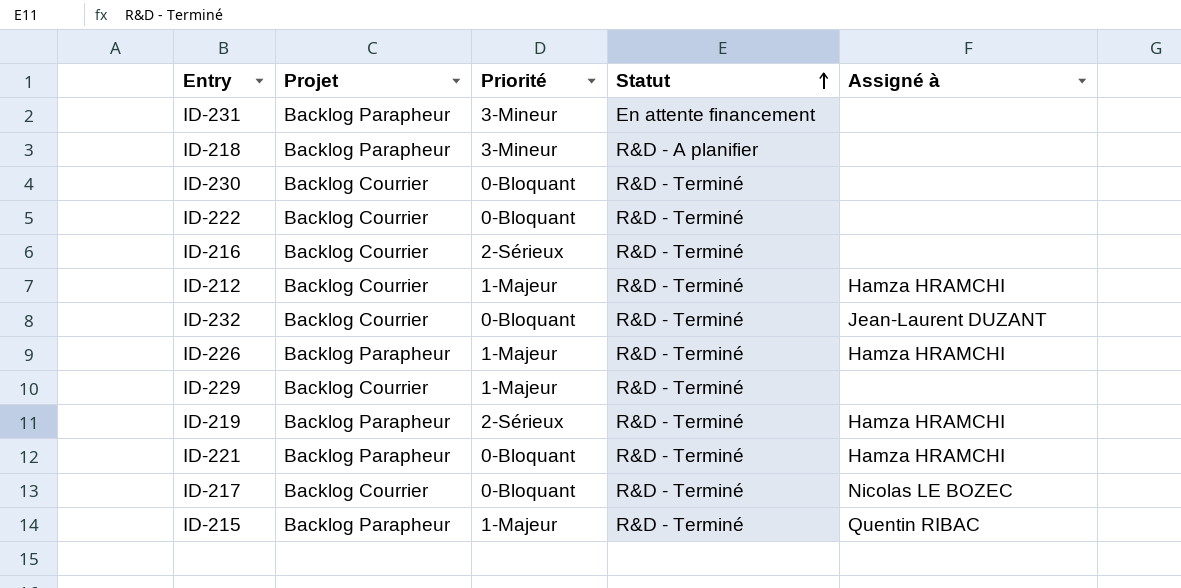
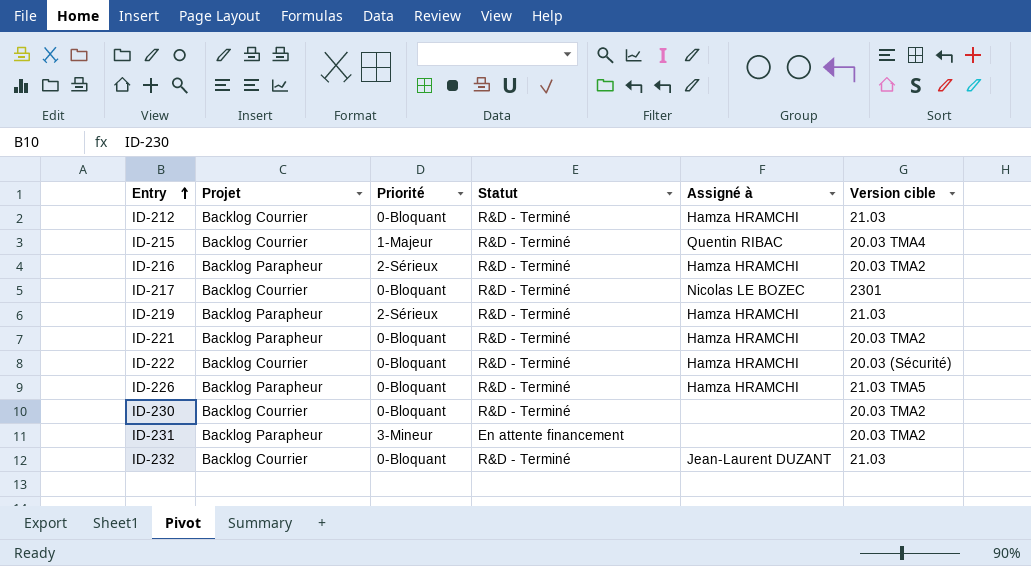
row order: Statut ascending -> Entry ascending
column Version cible | position: none -> 6
row ID-218: Backlog Parapheur | 3-Mineur | R&D - A planifier | none -> none
row ID-229: Backlog Courrier | 1-Majeur | R&D - Terminé | none -> none
ID-212 | Priorité: 1-Majeur -> 0-Bloquant
ID-215 | Projet: Backlog Parapheur -> Backlog Courrier
ID-216 | Projet: Backlog Courrier -> Backlog Parapheur
ID-216 | Assigné à: none -> Hamza HRAMCHI
ID-222 | Assigné à: none -> Hamza HRAMCHI
ID-226 | Priorité: 1-Majeur -> 0-Bloquant

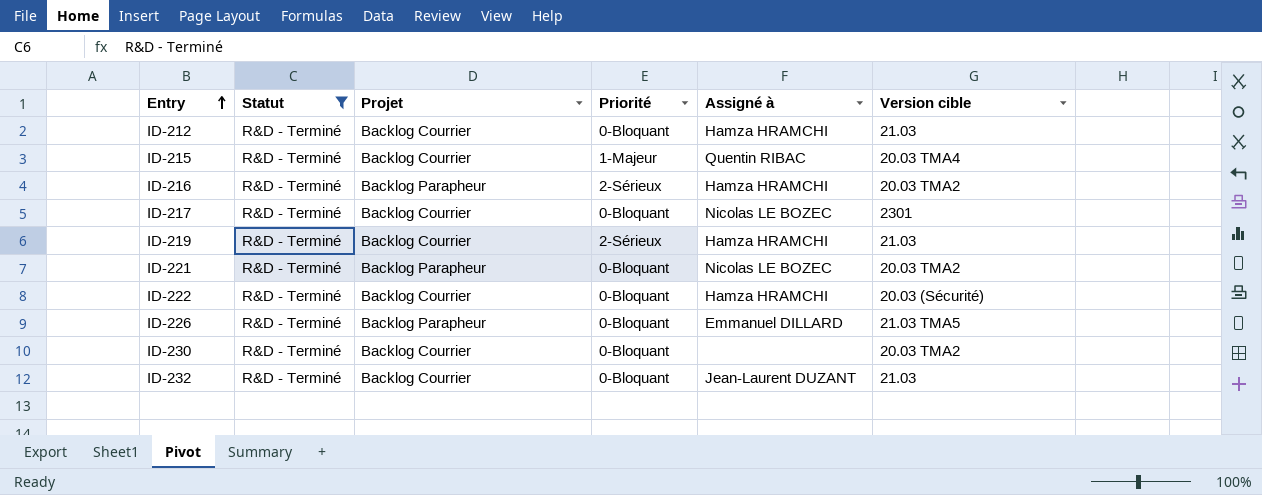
filter: none -> Statut = R&D - Terminé
column Statut | position: 4 -> 2
ID-219 | Projet: Backlog Parapheur -> Backlog Courrier
ID-221 | Assigné à: Hamza HRAMCHI -> Nicolas LE BOZEC
ID-226 | Assigné à: Hamza HRAMCHI -> Emmanuel DILLARD

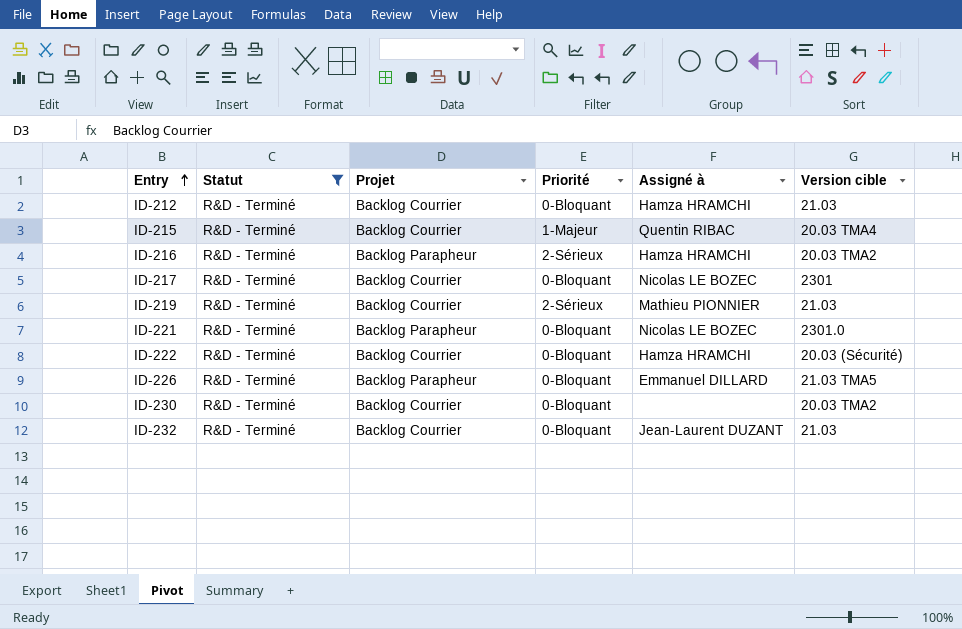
ID-219 | Assigné à: Hamza HRAMCHI -> Mathieu PIONNIER
ID-221 | Version cible: 20.03 TMA2 -> 2301.0

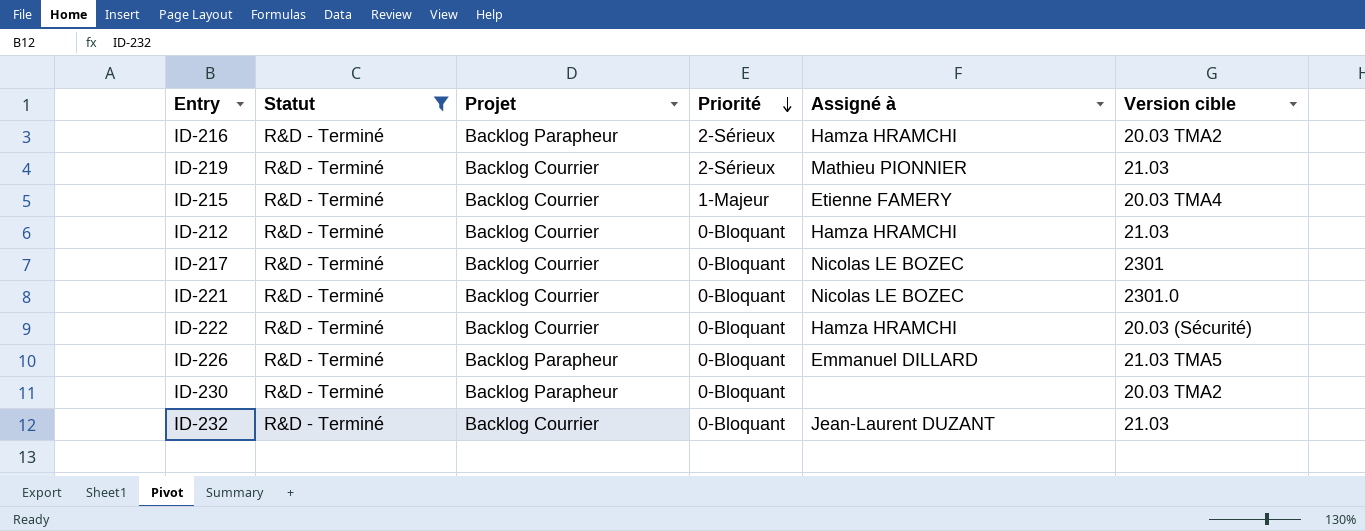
row order: Entry ascending -> Priorité descending
ID-215 | Assigné à: Quentin RIBAC -> Etienne FAMERY
ID-221 | Projet: Backlog Parapheur -> Backlog Courrier
ID-230 | Projet: Backlog Courrier -> Backlog Parapheur

